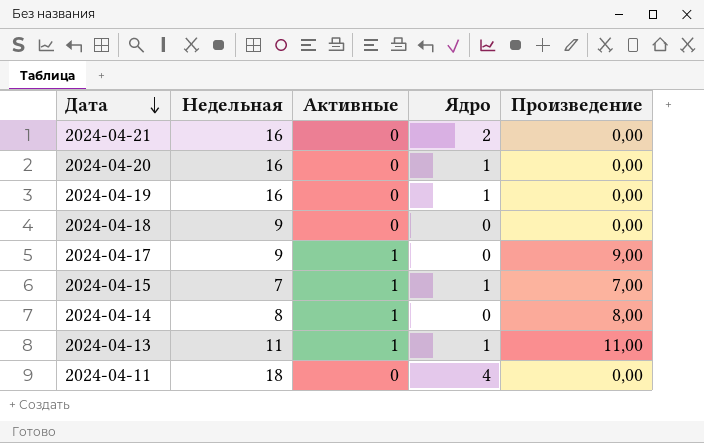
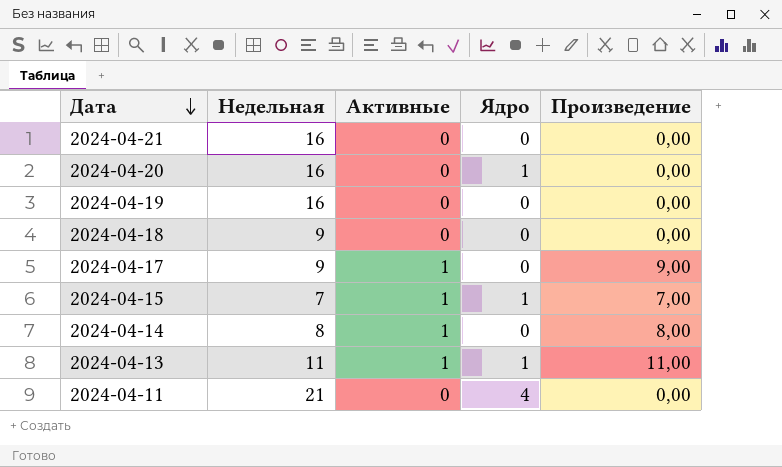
2024-04-21 | Ядро: 2 -> 0
2024-04-19 | Ядро: 1 -> 0
2024-04-11 | Недельная: 18 -> 21

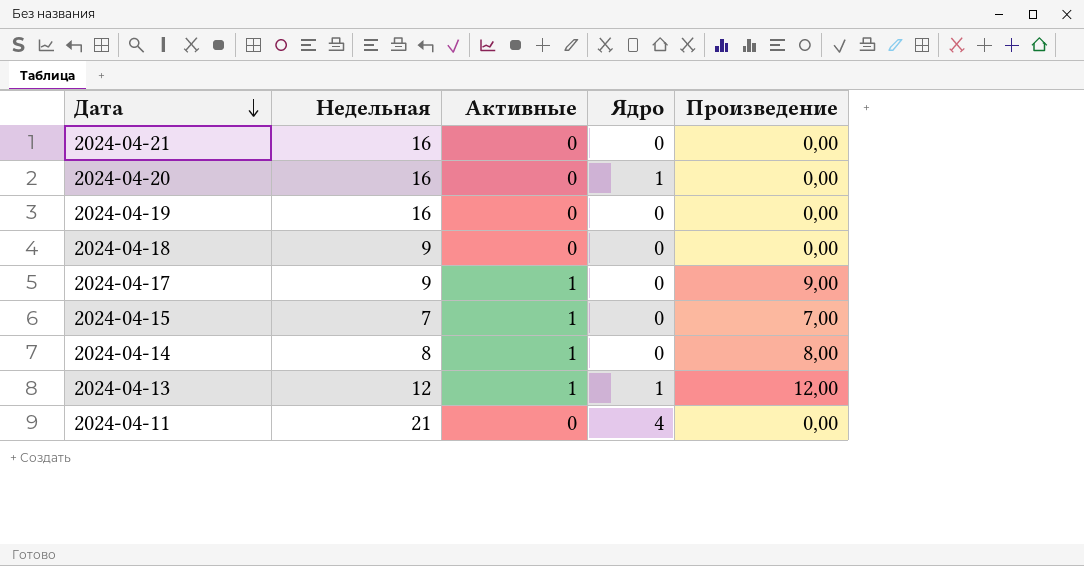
2024-04-15 | Ядро: 1 -> 0
2024-04-13 | Недельная: 11 -> 12
2024-04-13 | Произведение: 11,00 -> 12,00

